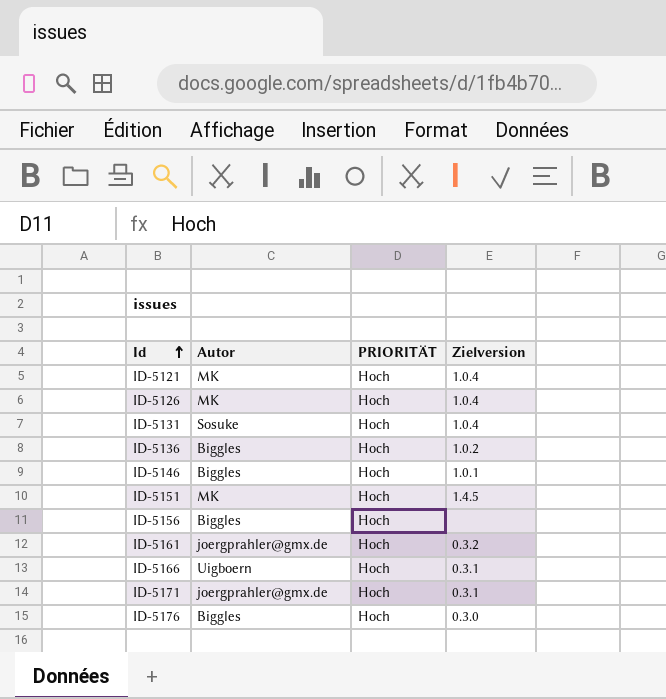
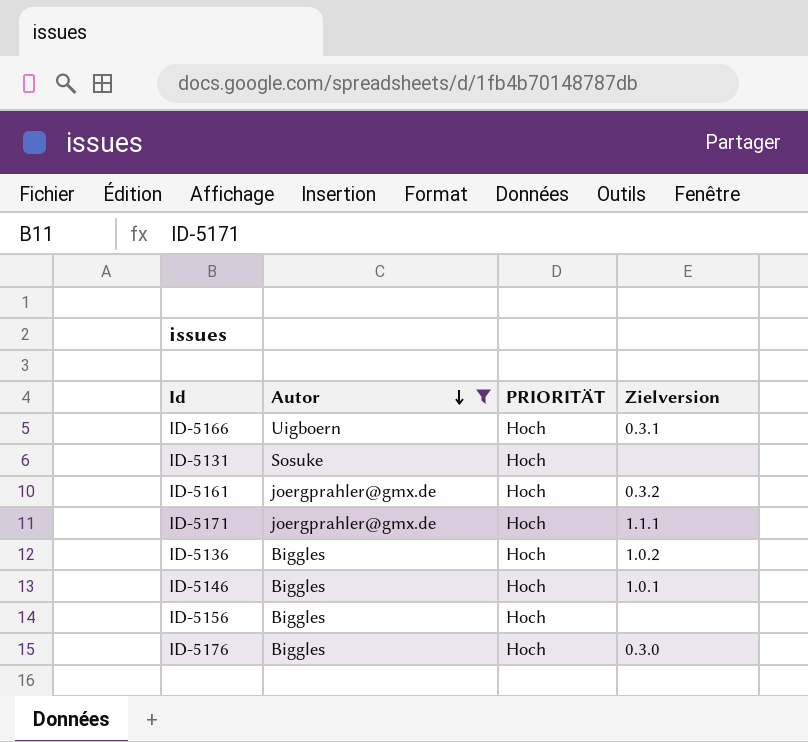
filter: none -> Autor != MK
row order: Id ascending -> Autor descending
ID-5131 | Zielversion: 1.0.4 -> none
ID-5171 | Zielversion: 0.3.1 -> 1.1.1

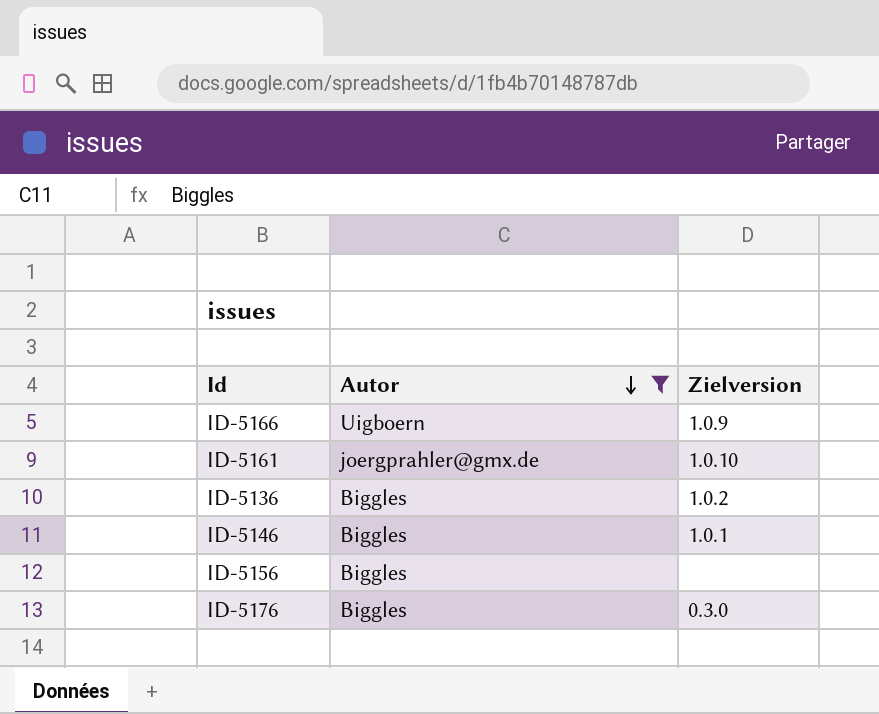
column PRIORITÄT | position: 3 -> none
row ID-5131: Sosuke | Hoch | none -> none
row ID-5171: joergprahler@gmx.de | Hoch | 1.1.1 -> none
ID-5166 | Zielversion: 0.3.1 -> 1.0.9
ID-5161 | Zielversion: 0.3.2 -> 1.0.10

